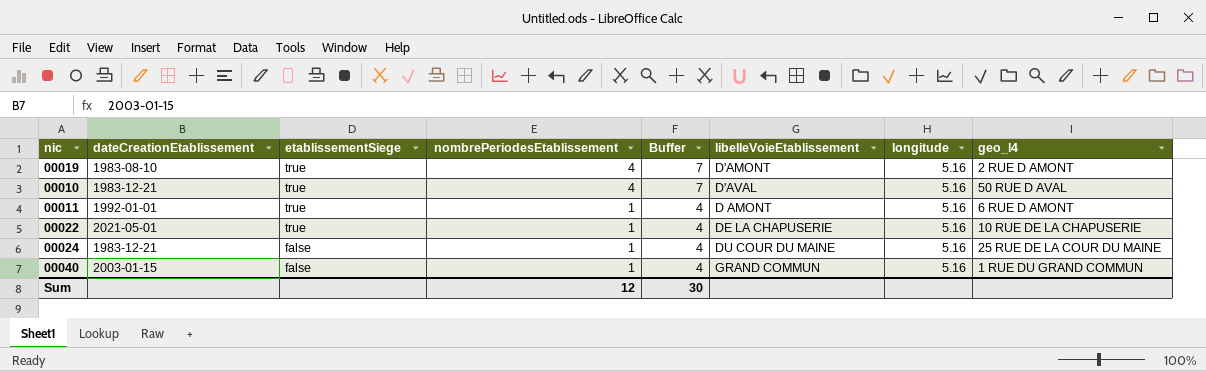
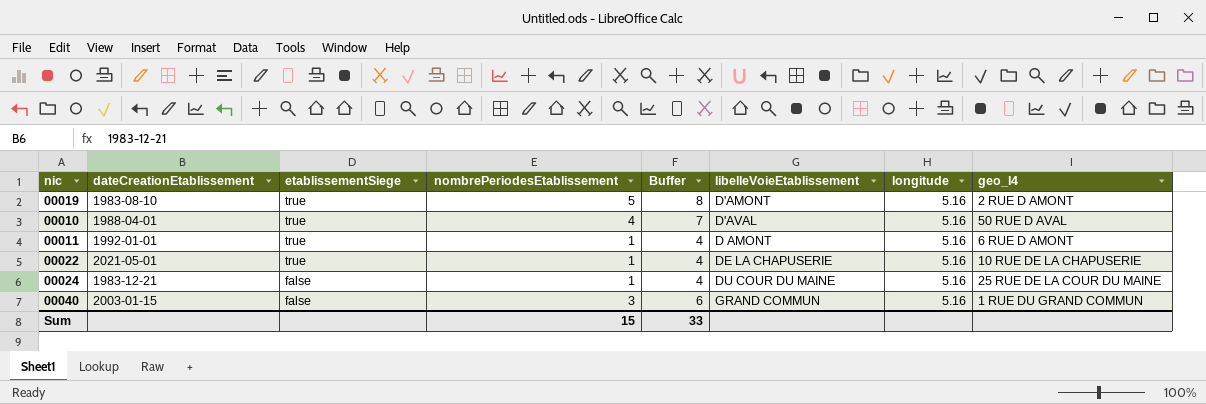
00019 | nombrePeriodesEtablissement: 4 -> 5
00019 | Buffer: 7 -> 8
00010 | dateCreationEtablissement: 1983-12-21 -> 1988-04-01
00040 | nombrePeriodesEtablissement: 1 -> 3
00040 | Buffer: 4 -> 6
Sum | nombrePeriodesEtablissement: 12 -> 15
Sum | Buffer: 30 -> 33

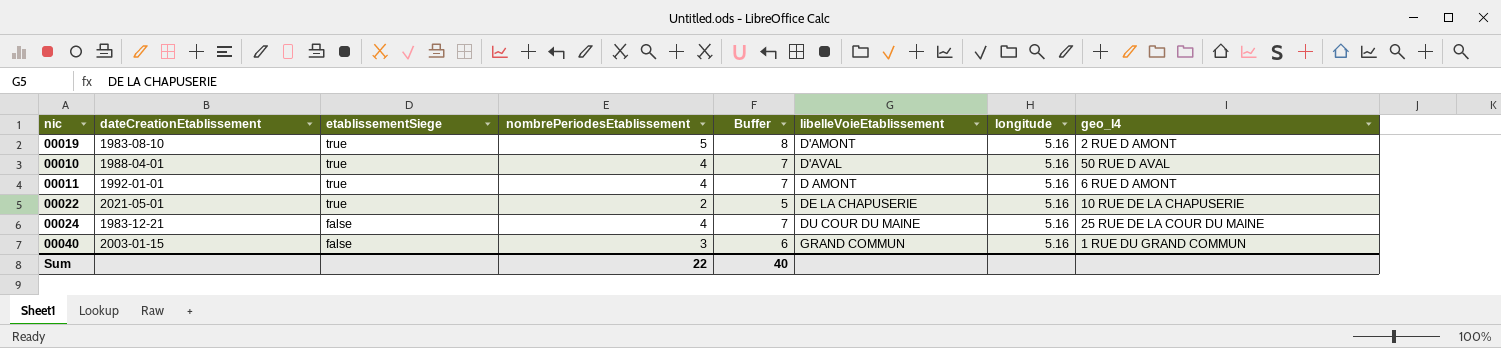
00011 | nombrePeriodesEtablissement: 1 -> 4
00011 | Buffer: 4 -> 7
00022 | nombrePeriodesEtablissement: 1 -> 2
00022 | Buffer: 4 -> 5
00024 | nombrePeriodesEtablissement: 1 -> 4
00024 | Buffer: 4 -> 7
Sum | nombrePeriodesEtablissement: 15 -> 22
Sum | Buffer: 33 -> 40

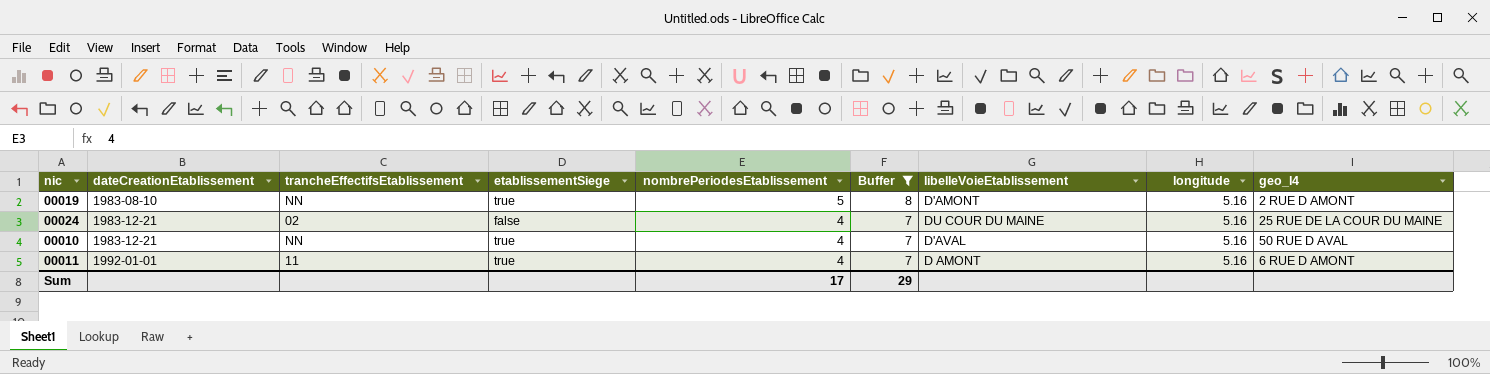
filter: none -> Buffer >= 7
row order: etablissementSiege descending -> dateCreationEtablissement ascending
column trancheEffectifsEtablissement | position: none -> 3
00010 | dateCreationEtablissement: 1988-04-01 -> 1983-12-21
Sum | nombrePeriodesEtablissement: 22 -> 17
Sum | Buffer: 40 -> 29

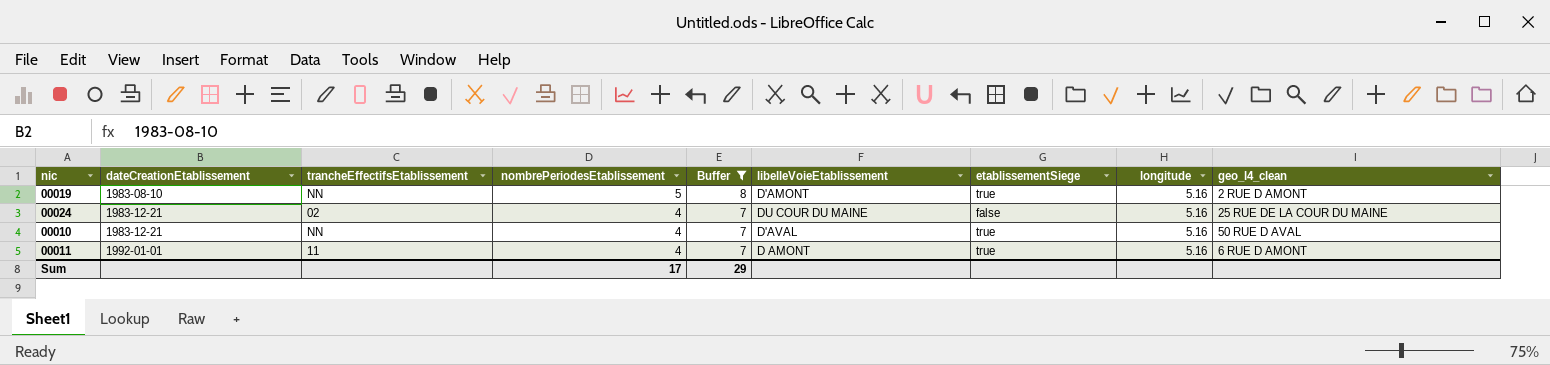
column etablissementSiege | position: 4 -> 7
column name: geo_l4 -> geo_l4_clean

